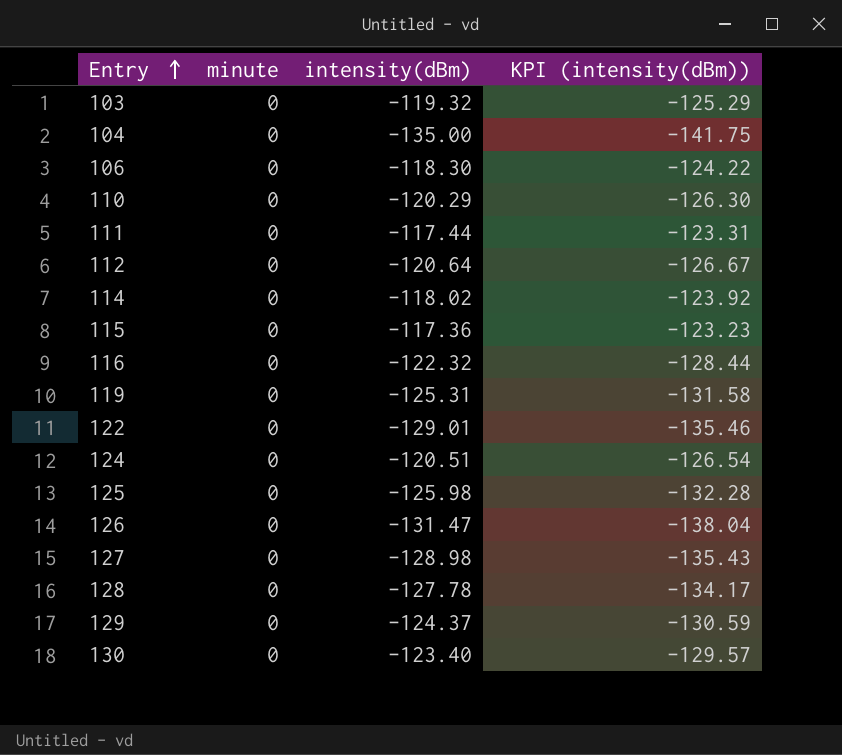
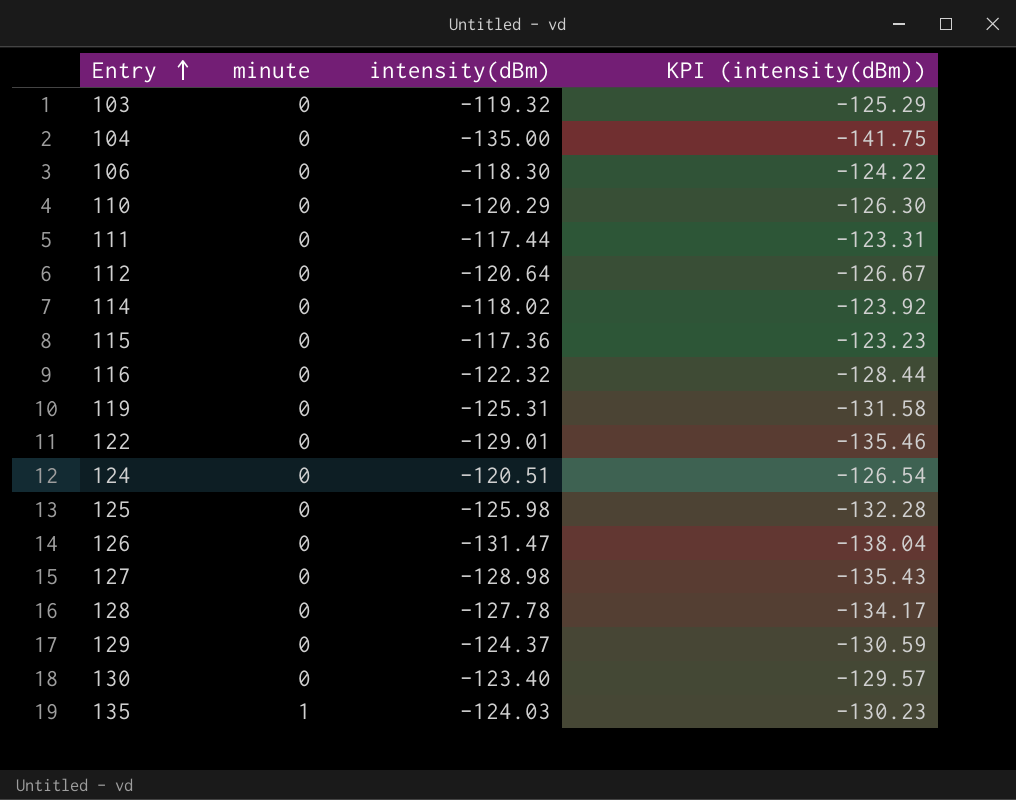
row 135: none -> 1 | -124.03 | -130.23

